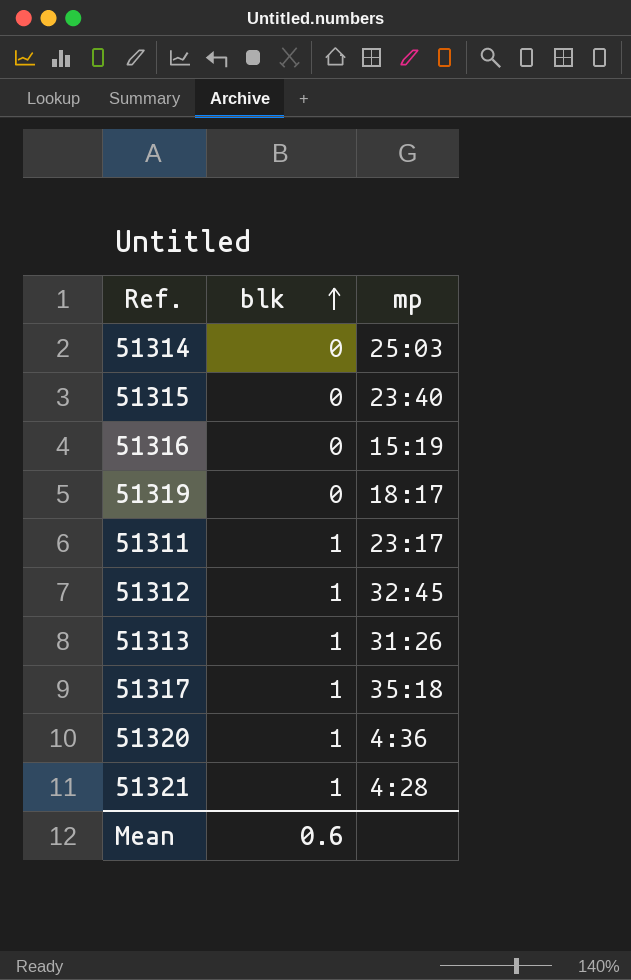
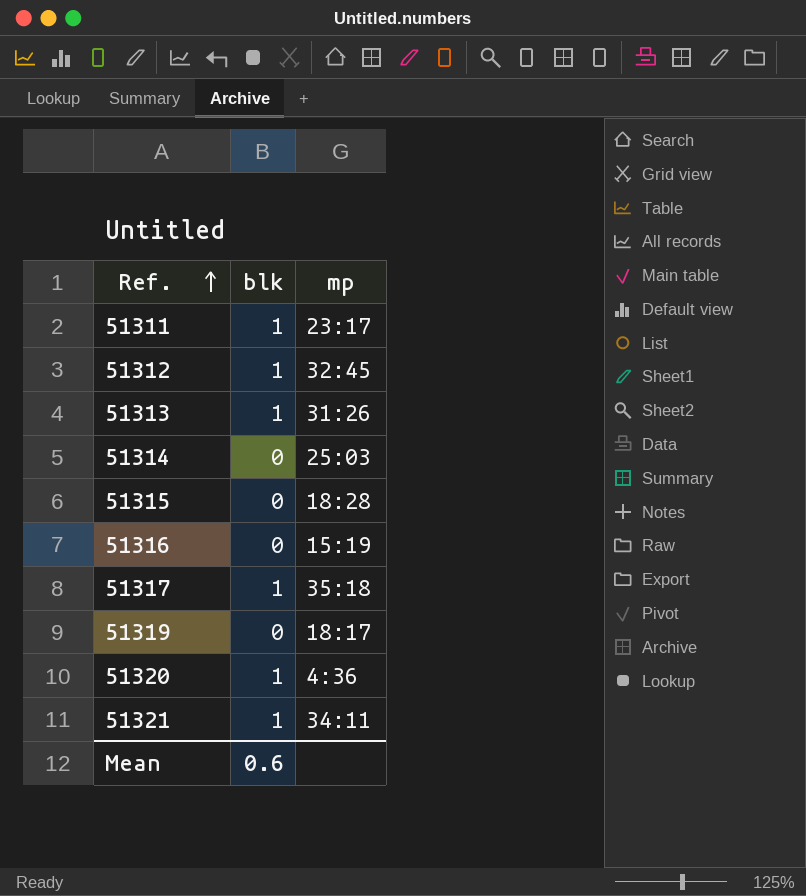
row order: blk ascending -> Ref. ascending
51315 | mp: 23:40 -> 18:28
51321 | mp: 4:28 -> 34:11

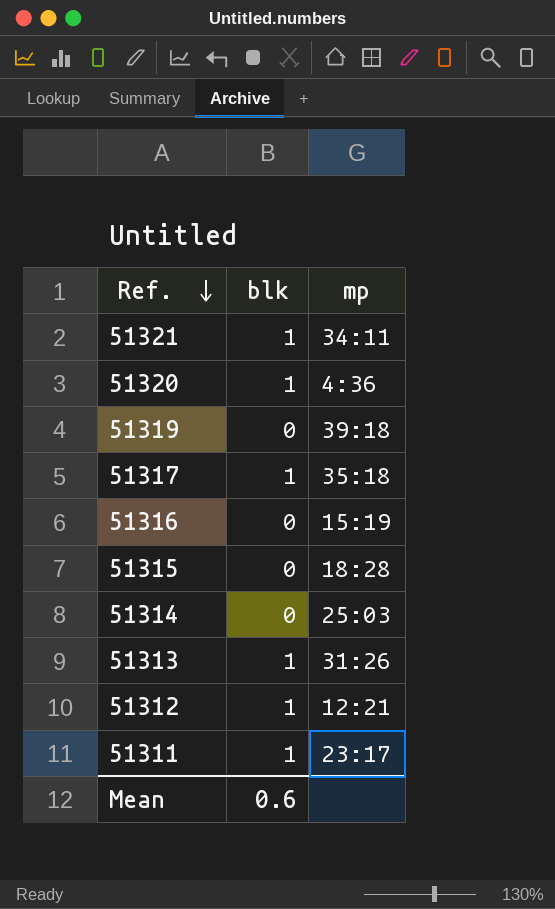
row order: Ref. ascending -> Ref. descending
51319 | mp: 18:17 -> 39:18
51312 | mp: 32:45 -> 12:21

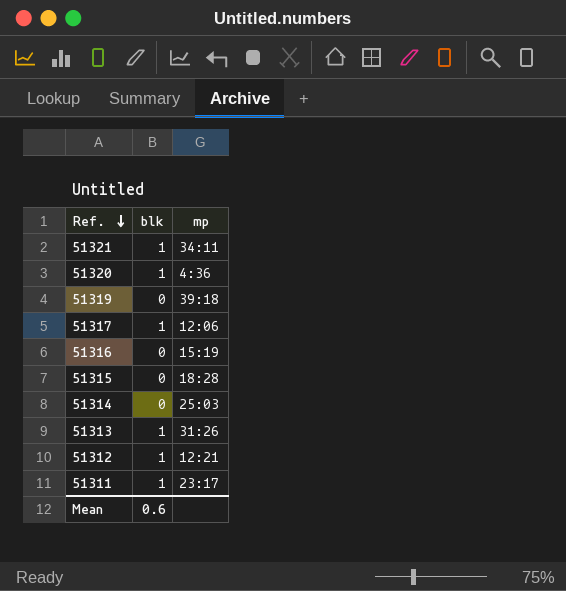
51317 | mp: 35:18 -> 12:06

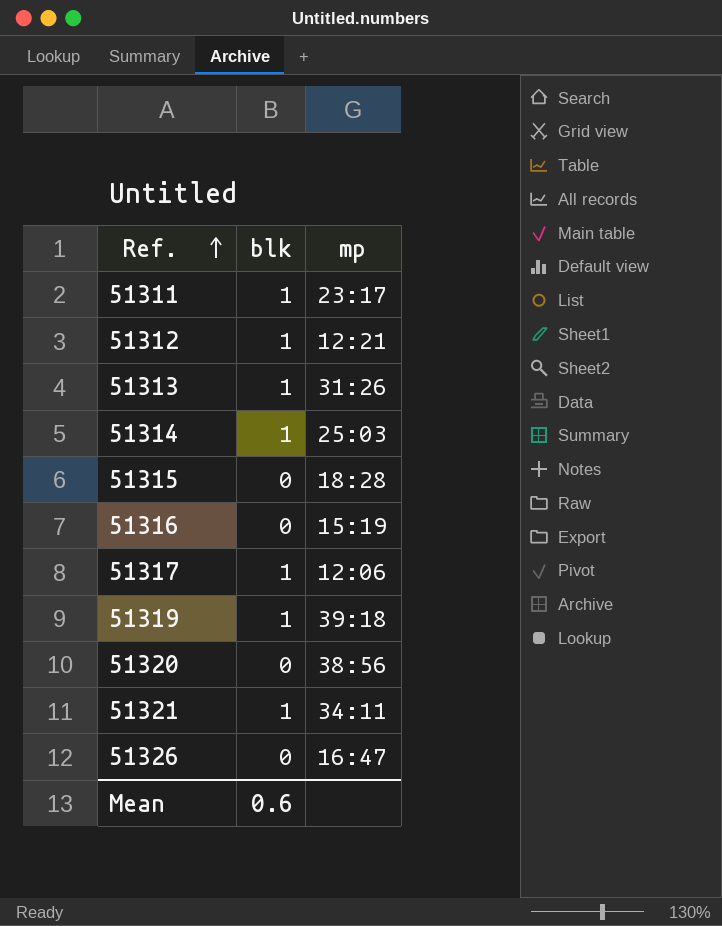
row order: Ref. descending -> Ref. ascending
51314 | blk: 0 -> 1
51319 | blk: 0 -> 1
51320 | blk: 1 -> 0
51320 | mp: 4:36 -> 38:56
row 51326: none -> 0 | 16:47

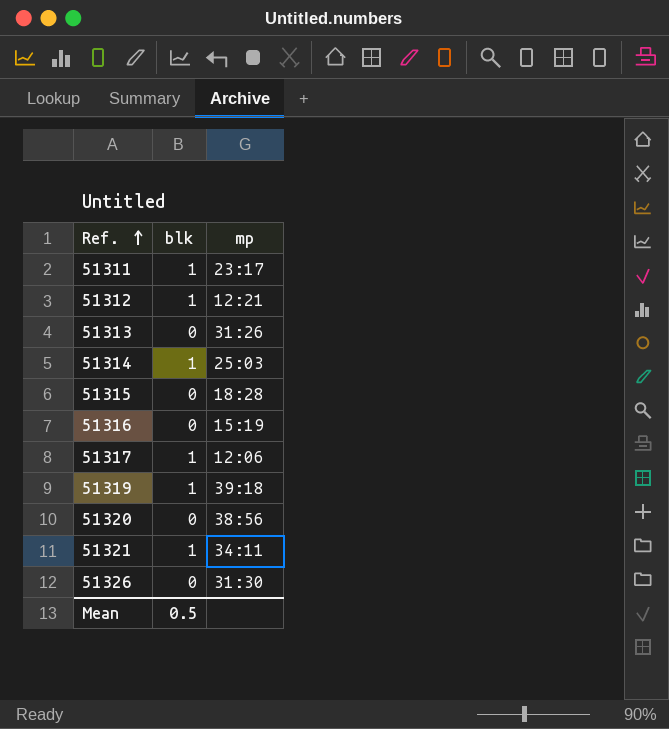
51313 | blk: 1 -> 0
51326 | mp: 16:47 -> 31:30
Mean | blk: 0.6 -> 0.5

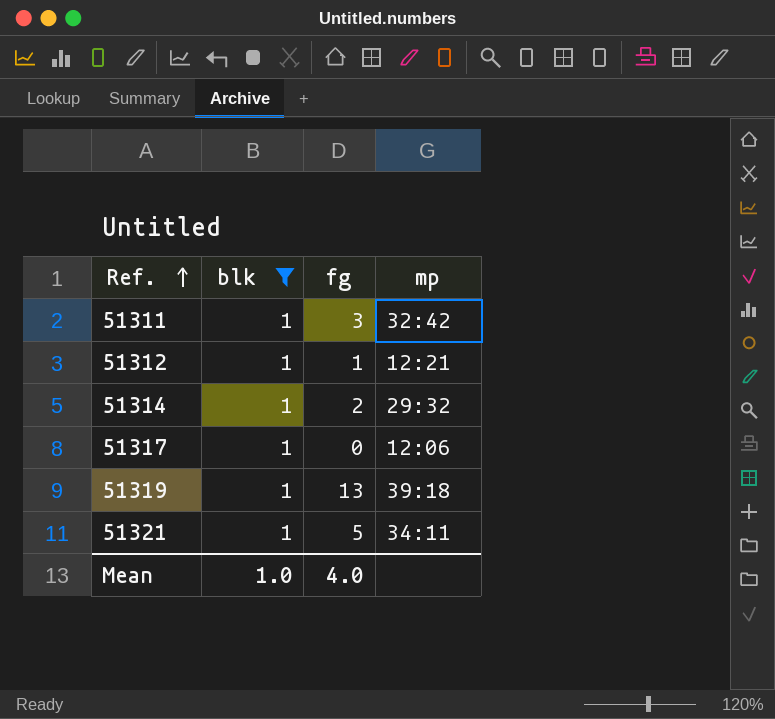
filter: none -> blk = 1
column fg | position: none -> 3
51311 | mp: 23:17 -> 32:42
51314 | mp: 25:03 -> 29:32
Mean | blk: 0.5 -> 1.0

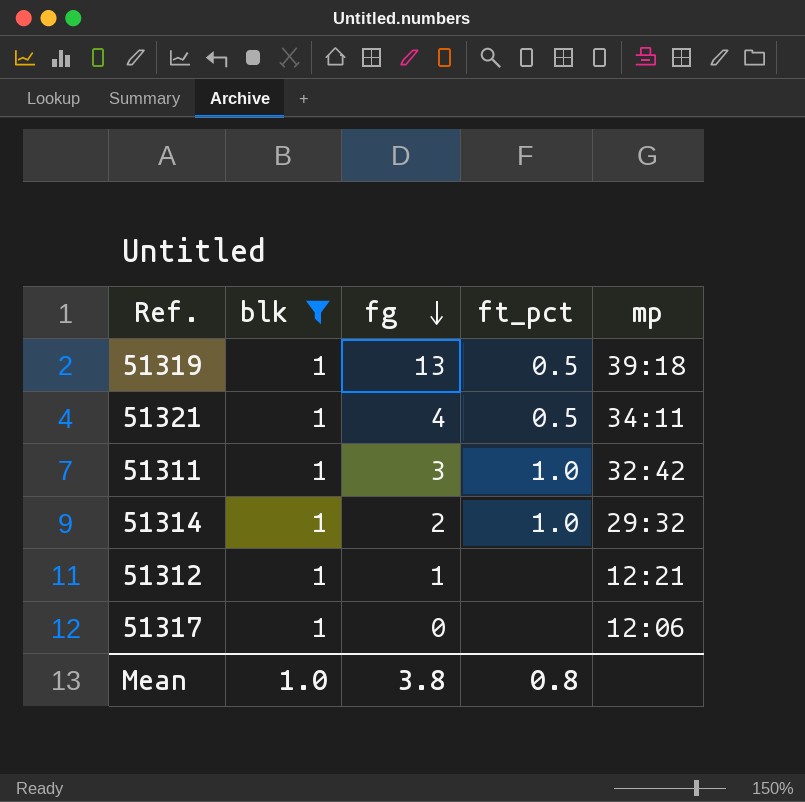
row order: Ref. ascending -> fg descending
column ft_pct | position: none -> 4
51321 | fg: 5 -> 4
Mean | fg: 4.0 -> 3.8

